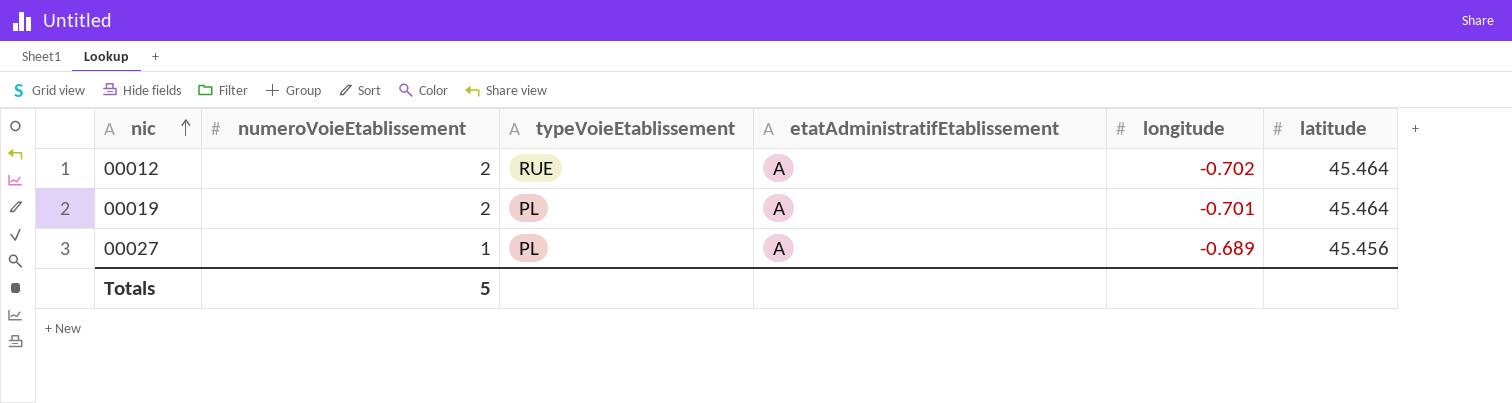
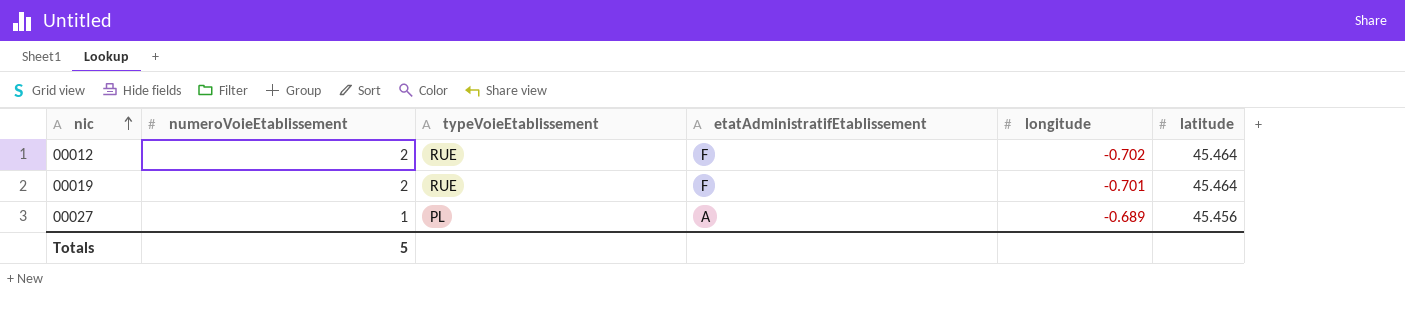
00012 | etatAdministratifEtablissement: A -> F
00019 | typeVoieEtablissement: PL -> RUE
00019 | etatAdministratifEtablissement: A -> F

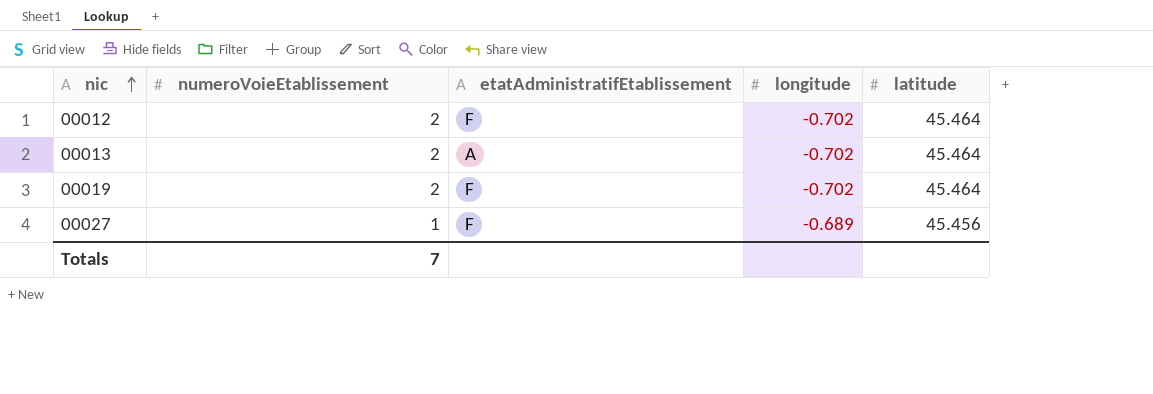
column typeVoieEtablissement | position: 3 -> none
row 00013: none -> 2 | A | -0.702 | 45.464
00019 | longitude: -0.701 -> -0.702
00027 | etatAdministratifEtablissement: A -> F
Totals | numeroVoieEtablissement: 5 -> 7

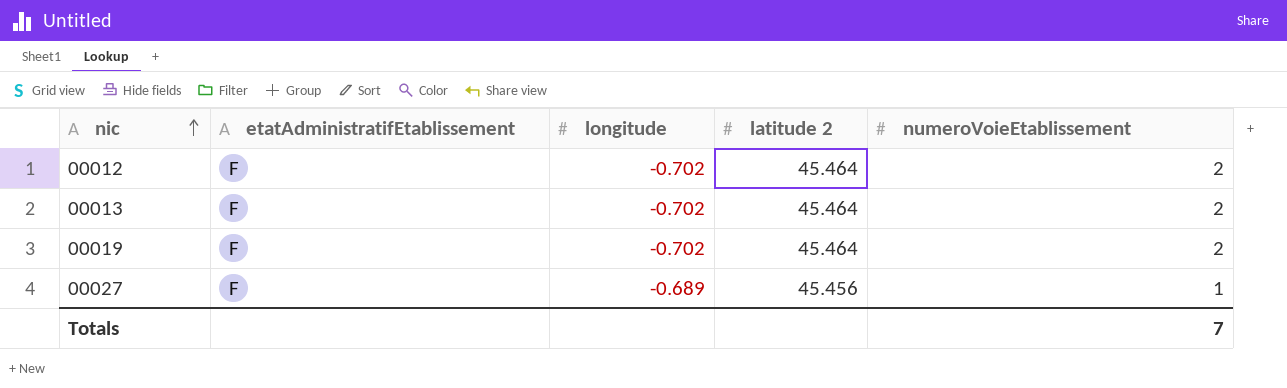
column name: latitude -> latitude 2
column numeroVoieEtablissement | position: 2 -> 5
00013 | etatAdministratifEtablissement: A -> F

